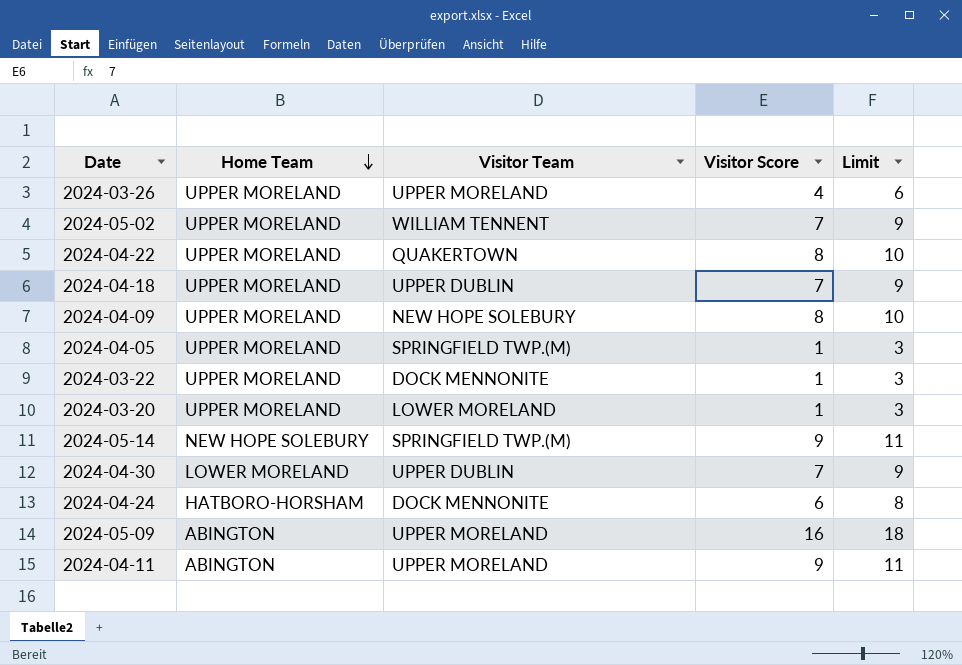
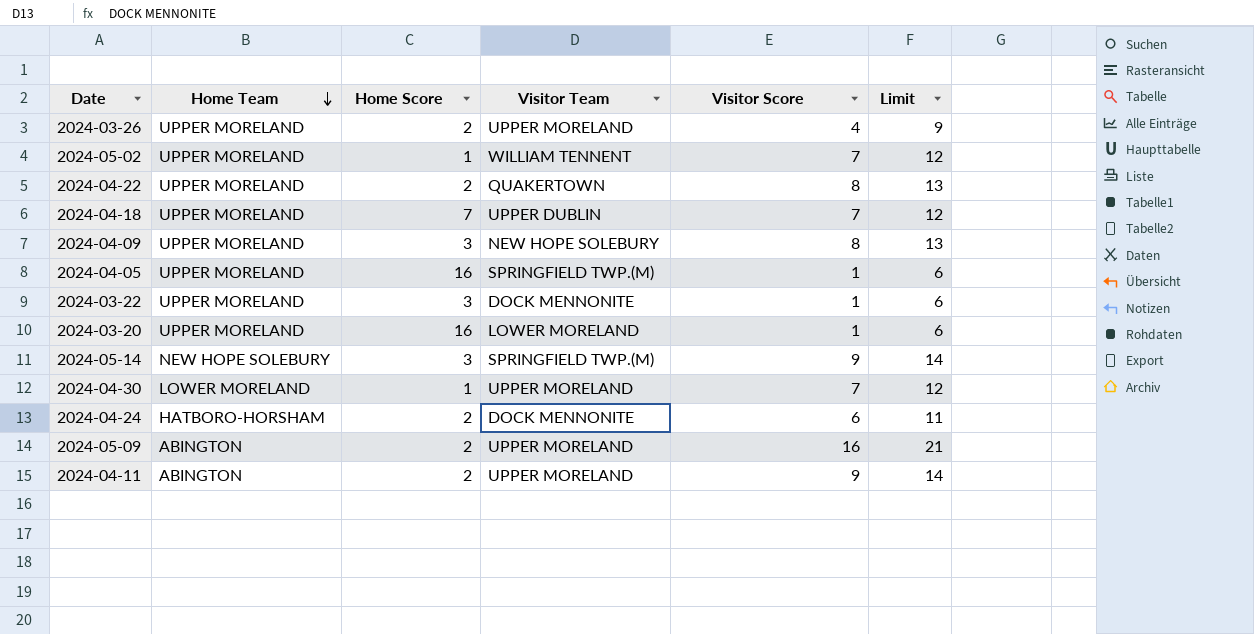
column Home Score | position: none -> 3
column Limit | formula: [Visitor Score] + 2 -> [Visitor Score] + 5
2024-04-30 | Visitor Team: UPPER DUBLIN -> UPPER MORELAND

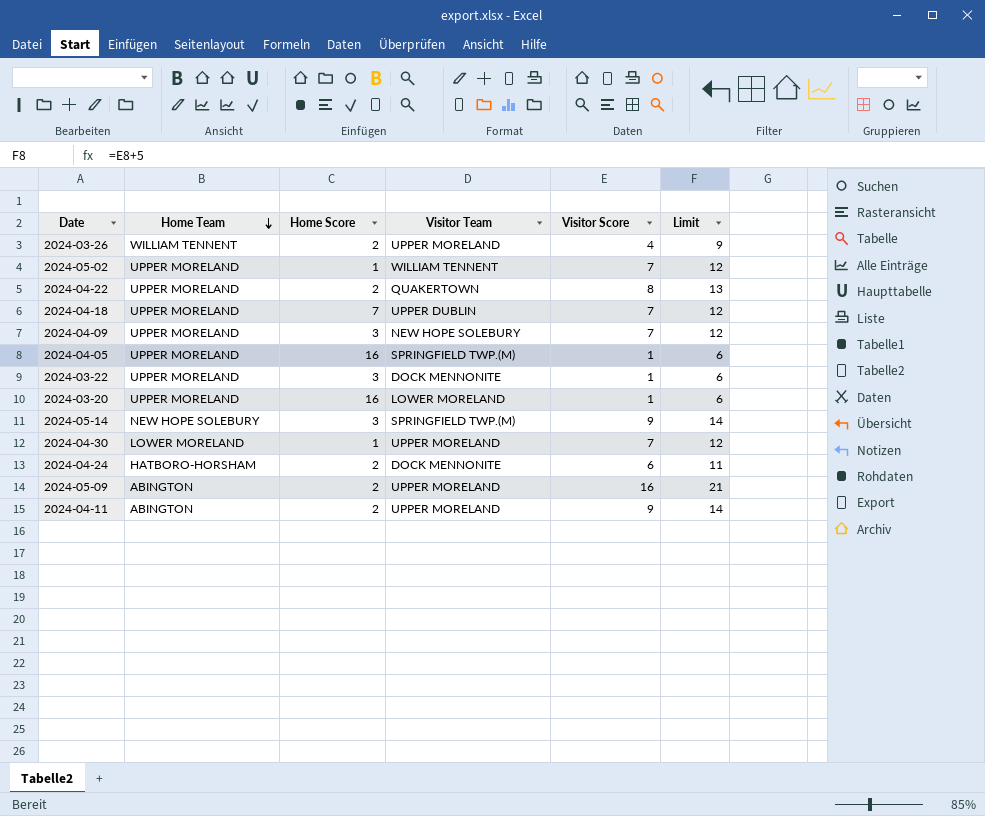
2024-03-26 | Home Team: UPPER MORELAND -> WILLIAM TENNENT
2024-04-09 | Visitor Score: 8 -> 7
2024-04-09 | Limit: 13 -> 12

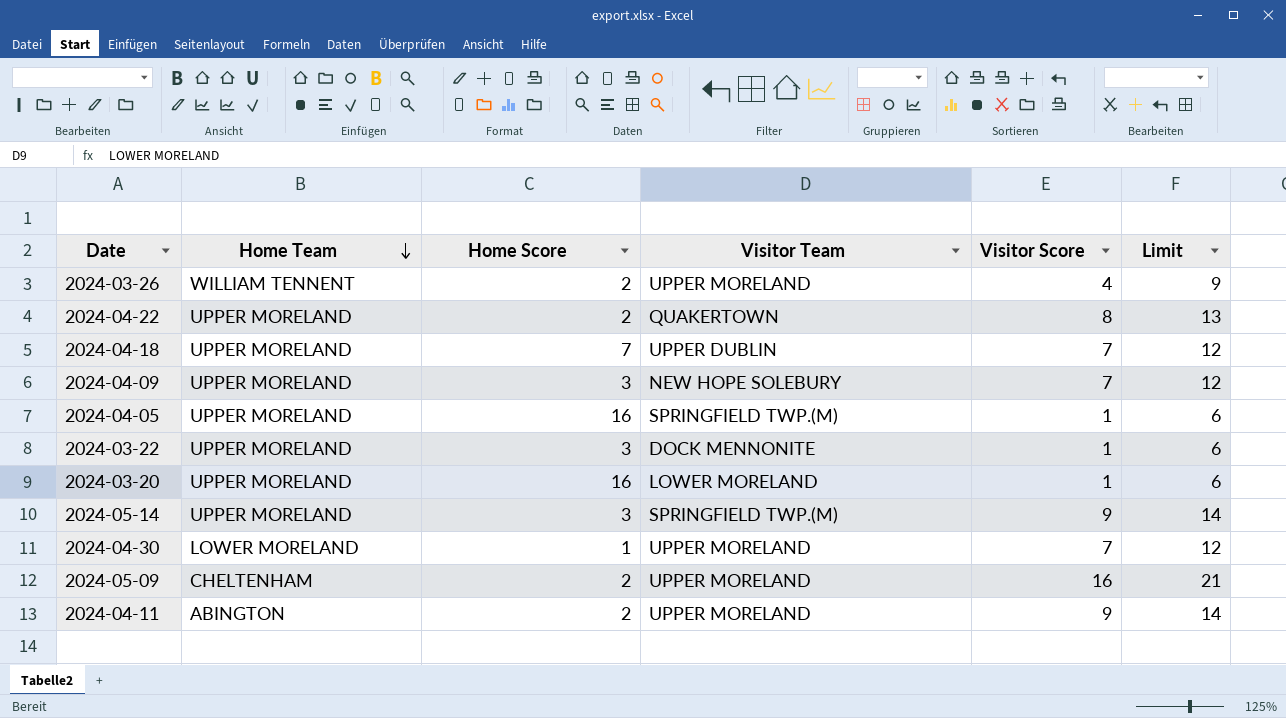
row 2024-05-02: UPPER MORELAND | 1 | WILLIAM TENNENT | 7 | 12 -> none
row 2024-04-24: HATBORO-HORSHAM | 2 | DOCK MENNONITE | 6 | 11 -> none
2024-05-14 | Home Team: NEW HOPE SOLEBURY -> UPPER MORELAND
2024-05-09 | Home Team: ABINGTON -> CHELTENHAM

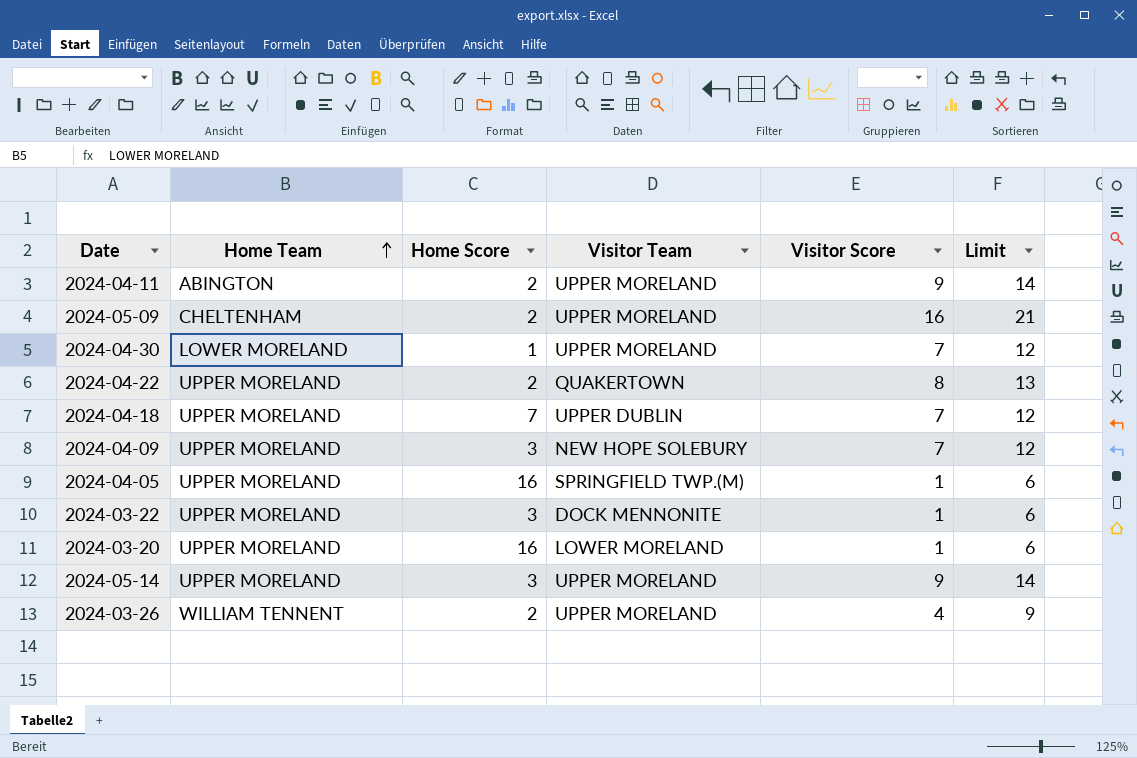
row order: Home Team descending -> Home Team ascending
2024-05-14 | Visitor Team: SPRINGFIELD TWP.(M) -> UPPER MORELAND

